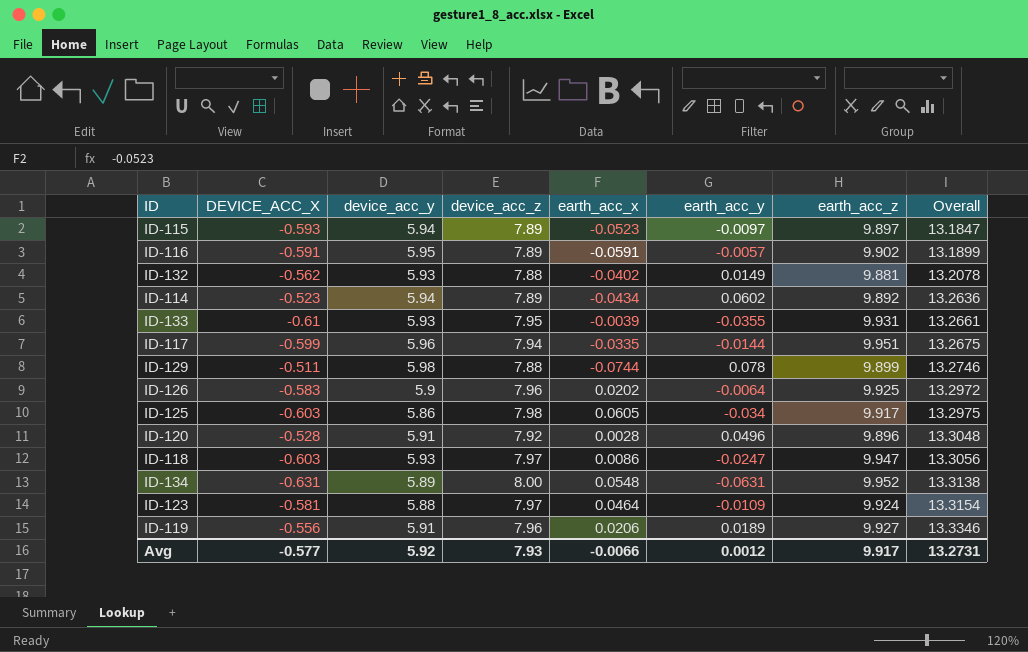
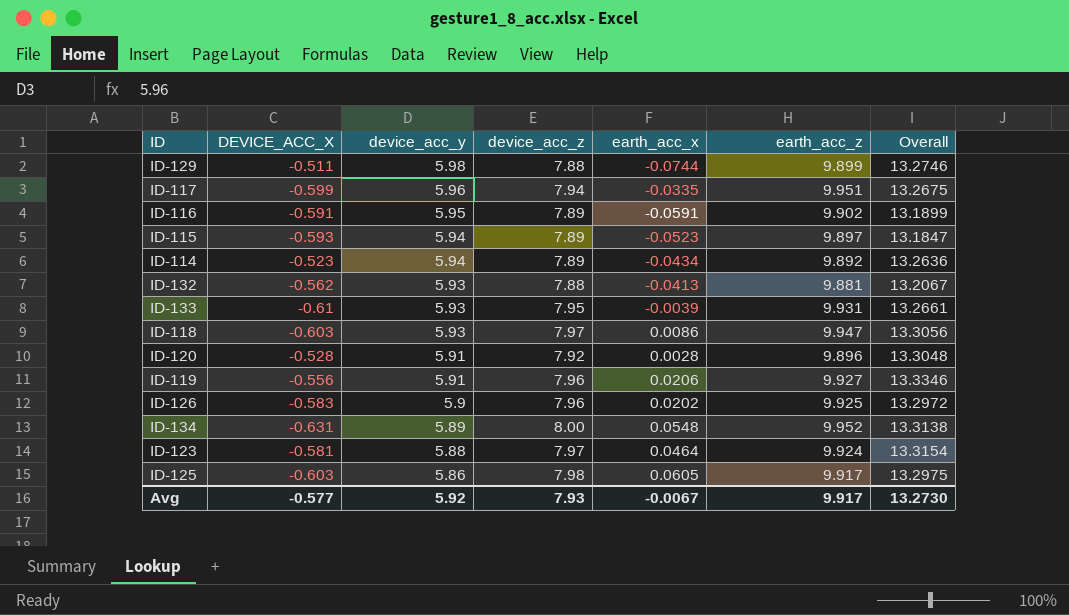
row order: Overall ascending -> device_acc_y descending
column earth_acc_y | position: 6 -> none
ID-132 | earth_acc_x: -0.0402 -> -0.0413
ID-132 | Overall: 13.2078 -> 13.2067
Avg | earth_acc_x: -0.0066 -> -0.0067
Avg | Overall: 13.2731 -> 13.2730

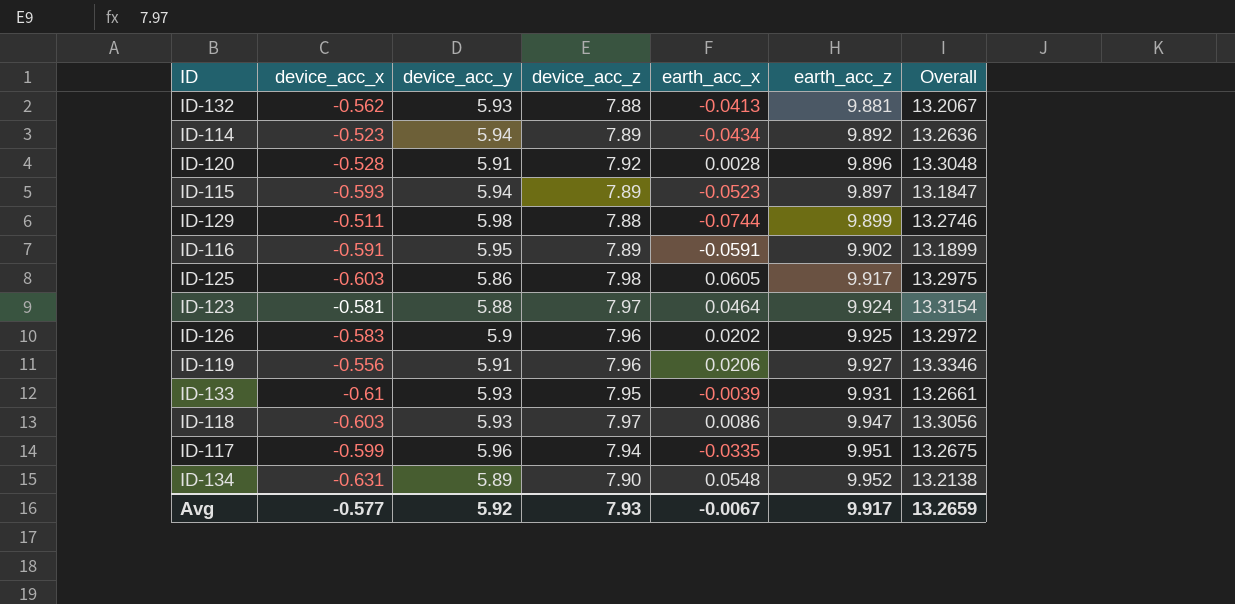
row order: device_acc_y descending -> earth_acc_z ascending
column name: DEVICE_ACC_X -> device_acc_x
ID-134 | device_acc_z: 8.00 -> 7.90
ID-134 | Overall: 13.3138 -> 13.2138
Avg | Overall: 13.2730 -> 13.2659

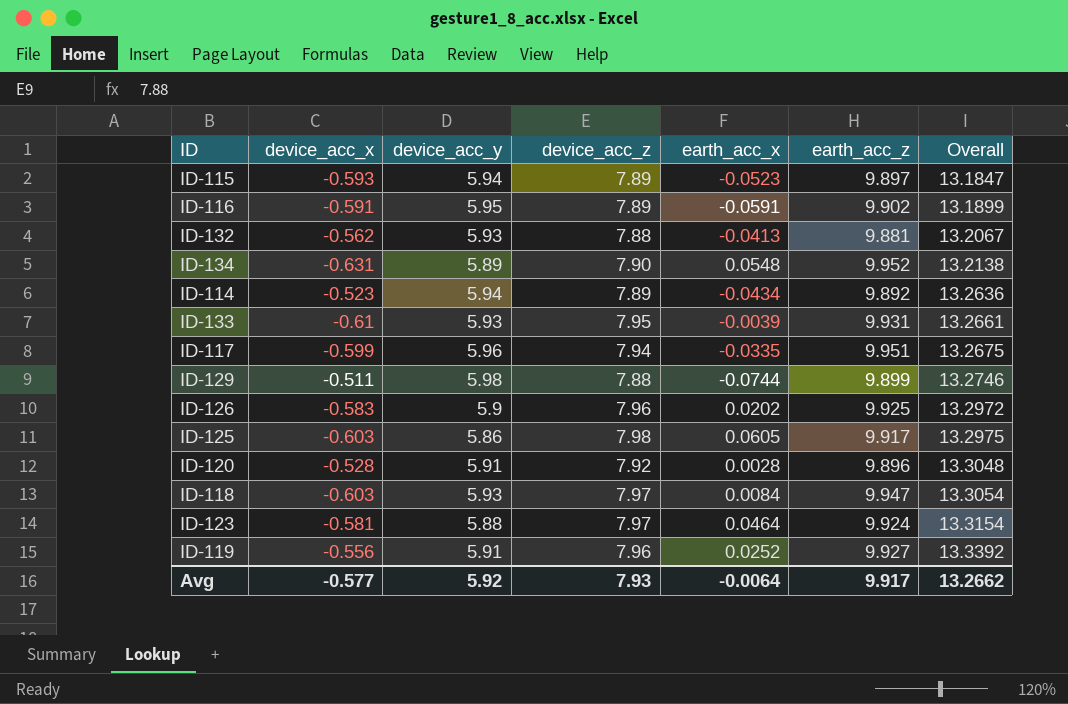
row order: earth_acc_z ascending -> Overall ascending
ID-118 | earth_acc_x: 0.0086 -> 0.0084
ID-118 | Overall: 13.3056 -> 13.3054
ID-119 | earth_acc_x: 0.0206 -> 0.0252
ID-119 | Overall: 13.3346 -> 13.3392
Avg | earth_acc_x: -0.0067 -> -0.0064
Avg | Overall: 13.2659 -> 13.2662

